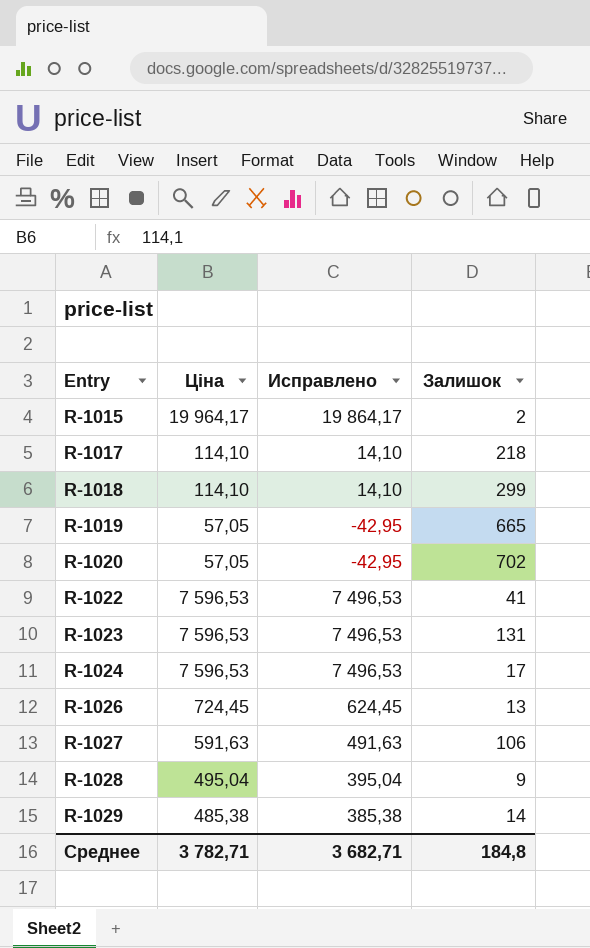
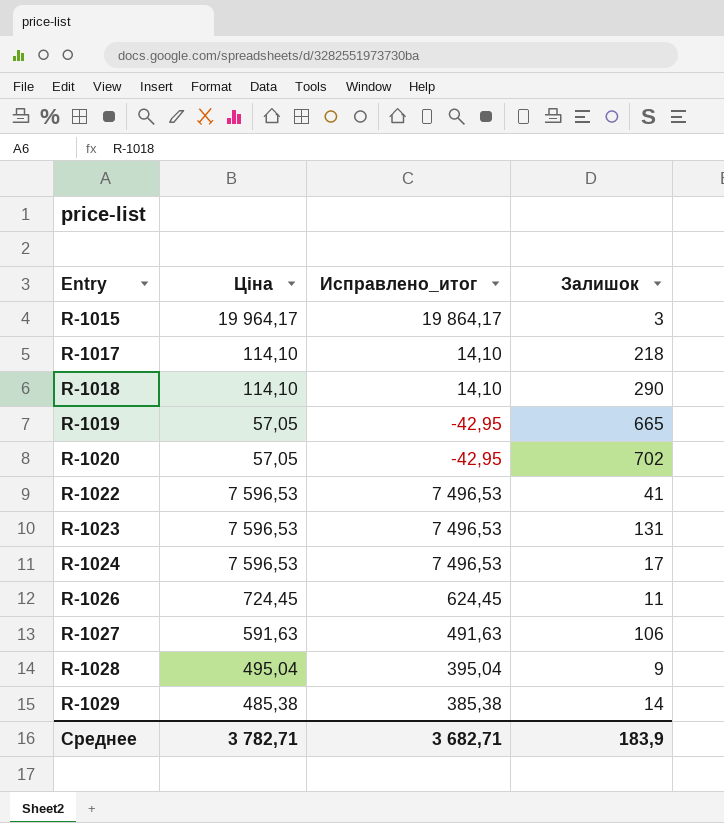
column name: Исправлено -> Исправлено_итог
R-1015 | Залишок: 2 -> 3
R-1018 | Залишок: 299 -> 290
R-1026 | Залишок: 13 -> 11
Среднее | Залишок: 184,8 -> 183,9

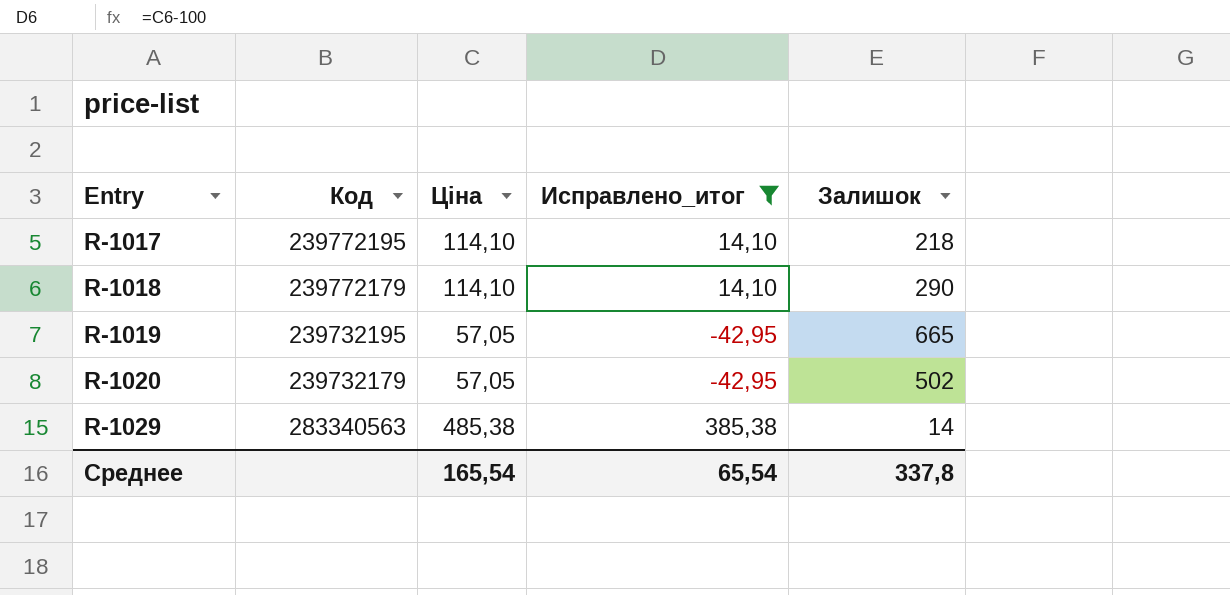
filter: none -> Исправлено_итог <= 385,38
column Код | position: none -> 2
R-1020 | Залишок: 702 -> 502
Среднее | Ціна: 3 782,71 -> 165,54
Среднее | Исправлено_итог: 3 682,71 -> 65,54
Среднее | Залишок: 183,9 -> 337,8

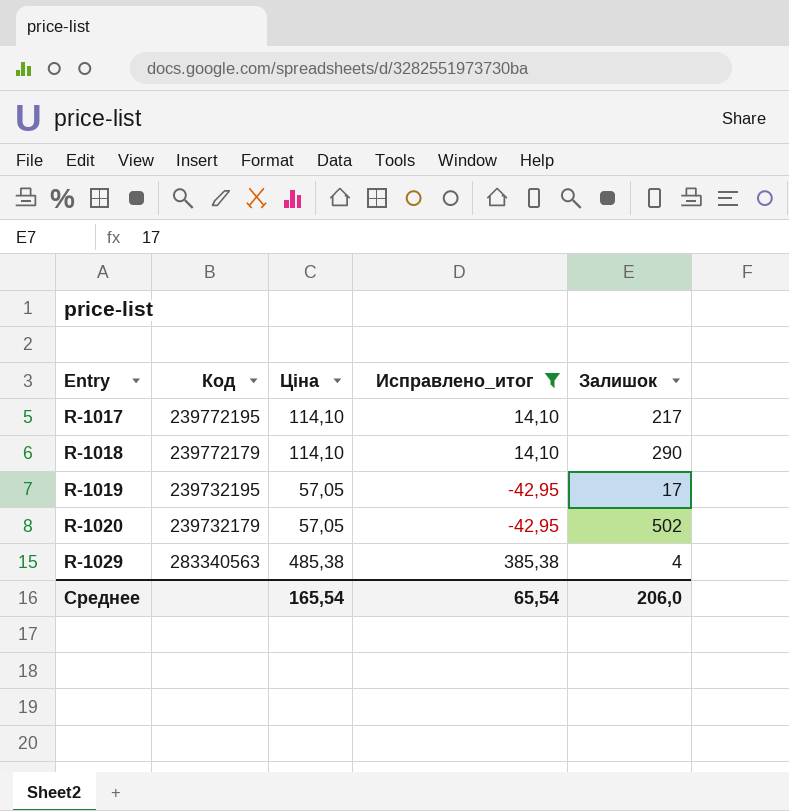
R-1017 | Залишок: 218 -> 217
R-1019 | Залишок: 665 -> 17
R-1029 | Залишок: 14 -> 4
Среднее | Залишок: 337,8 -> 206,0

